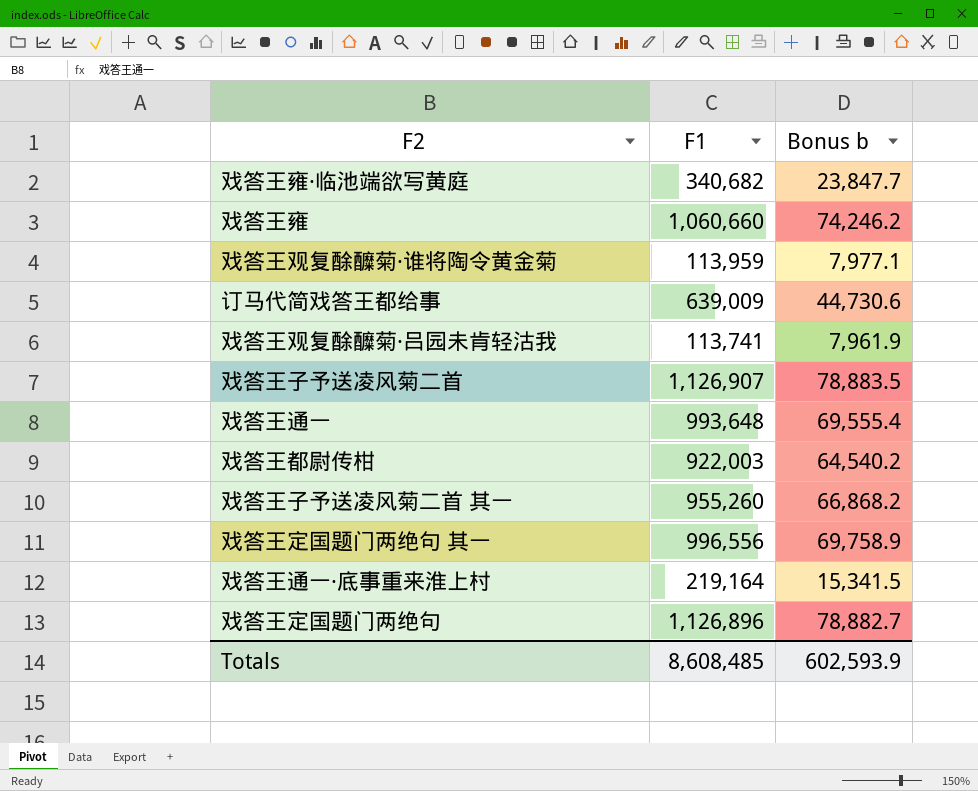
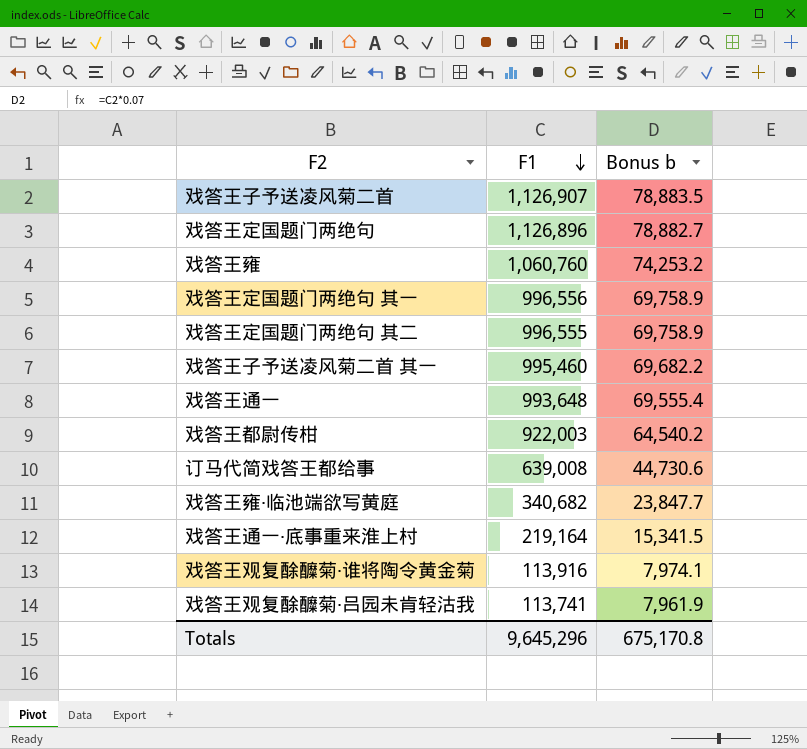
row order: none -> F1 descending
戏答王雍 | F1: 1,060,660 -> 1,060,760
戏答王雍 | Bonus b: 74,246.2 -> 74,253.2
row 戏答王定国题门两绝句 其二: none -> 996,555 | 69,758.9
戏答王子予送凌风菊二首 其一 | F1: 955,260 -> 995,460
戏答王子予送凌风菊二首 其一 | Bonus b: 66,868.2 -> 69,682.2
订马代简戏答王都给事 | F1: 639,009 -> 639,008
戏答王观复酴醾菊·谁将陶令黄金菊 | F1: 113,959 -> 113,916
戏答王观复酴醾菊·谁将陶令黄金菊 | Bonus b: 7,977.1 -> 7,974.1
Totals | F1: 8,608,485 -> 9,645,296
Totals | Bonus b: 602,593.9 -> 675,170.8

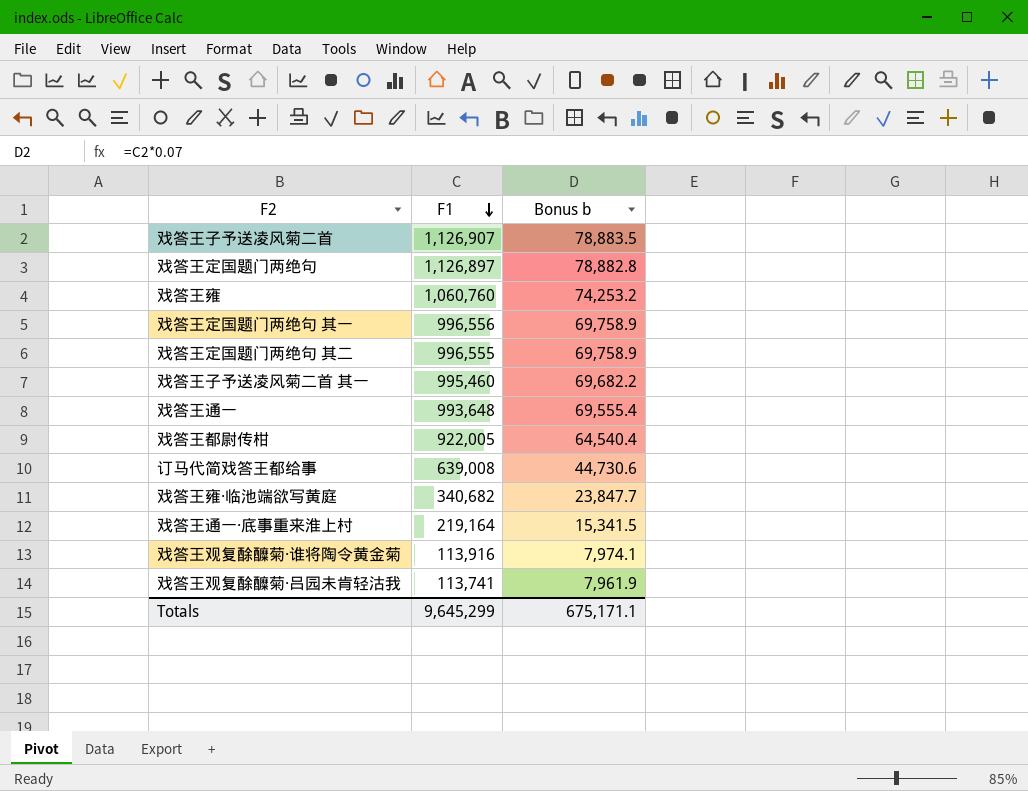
戏答王定国题门两绝句 | F1: 1,126,896 -> 1,126,897
戏答王定国题门两绝句 | Bonus b: 78,882.7 -> 78,882.8
戏答王都尉传柑 | F1: 922,003 -> 922,005
戏答王都尉传柑 | Bonus b: 64,540.2 -> 64,540.4
Totals | F1: 9,645,296 -> 9,645,299
Totals | Bonus b: 675,170.8 -> 675,171.1

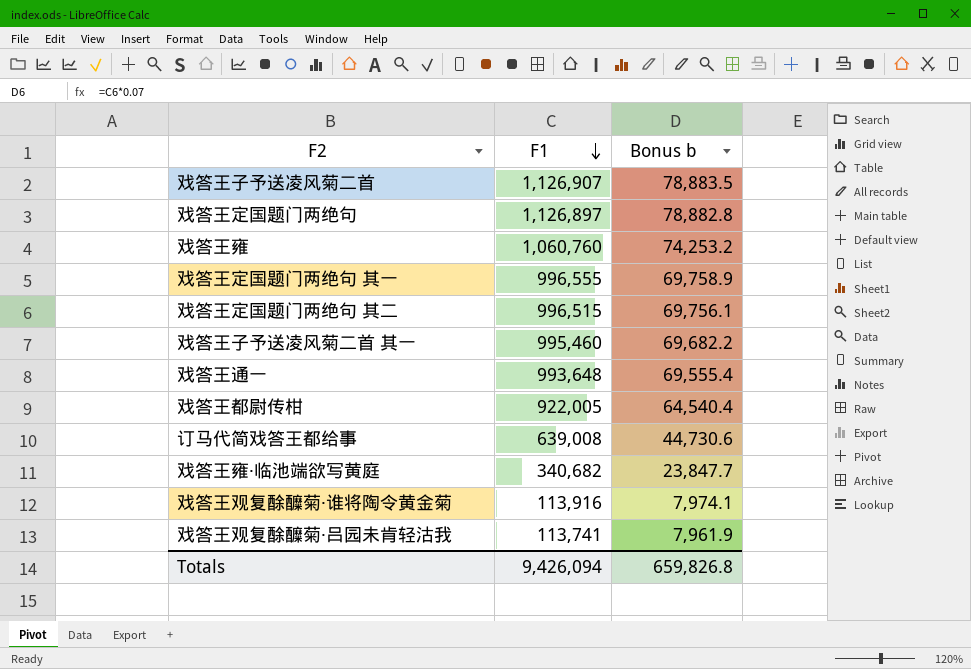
row 戏答王通一·底事重来淮上村: 219,164 | 15,341.5 -> none
戏答王定国题门两绝句 其一 | F1: 996,556 -> 996,555
戏答王定国题门两绝句 其二 | F1: 996,555 -> 996,515
戏答王定国题门两绝句 其二 | Bonus b: 69,758.9 -> 69,756.1
Totals | F1: 9,645,299 -> 9,426,094
Totals | Bonus b: 675,171.1 -> 659,826.8

